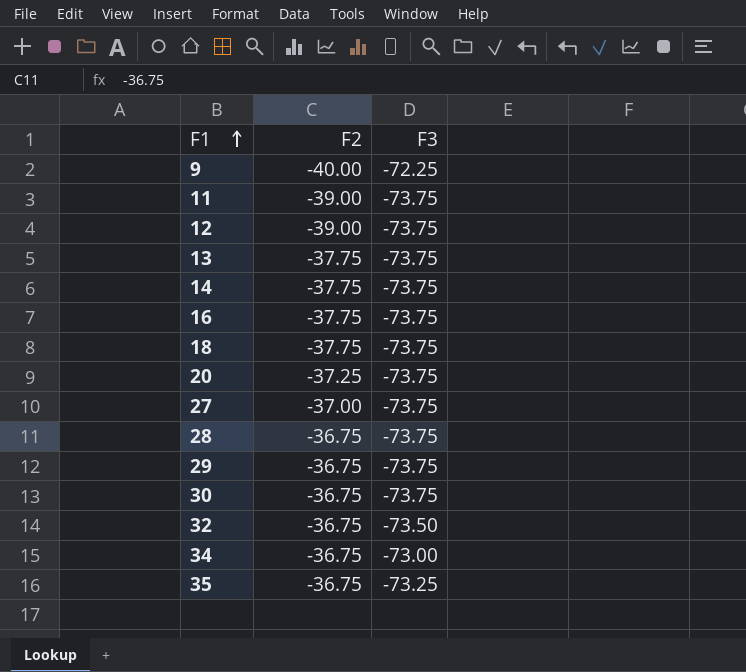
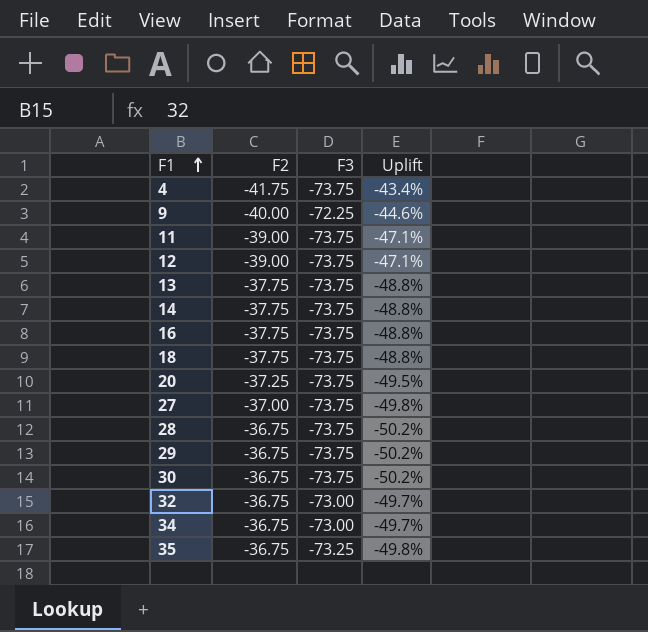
column Uplift | formula: none -> ([F2] - [F3]) / [F3]
row 4: none -> -41.75 | -73.75 | -43.4%
32 | F3: -73.50 -> -73.00

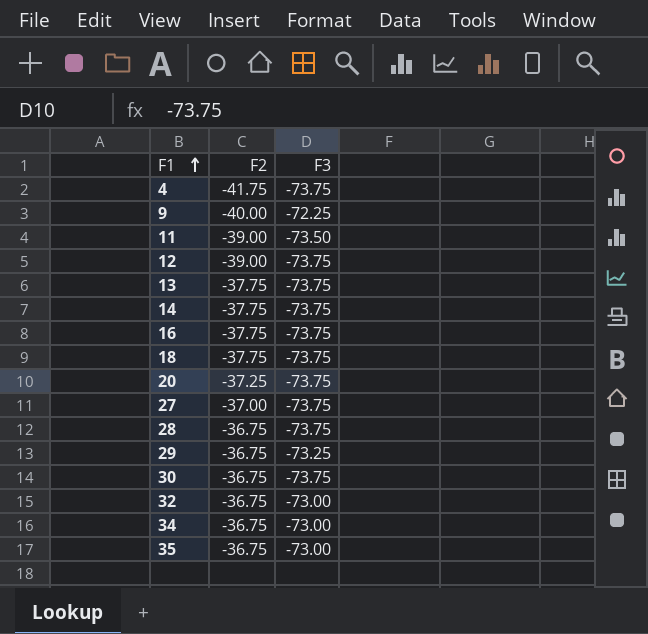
column Uplift | formula: ([F2] - [F3]) / [F3] -> none
11 | F3: -73.75 -> -73.50
29 | F3: -73.75 -> -73.25
35 | F3: -73.25 -> -73.00

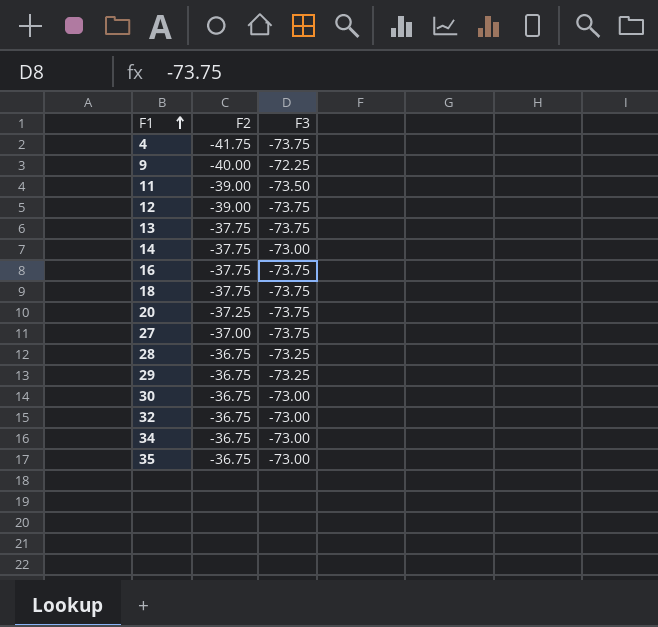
14 | F3: -73.75 -> -73.00
28 | F3: -73.75 -> -73.25
30 | F3: -73.75 -> -73.00

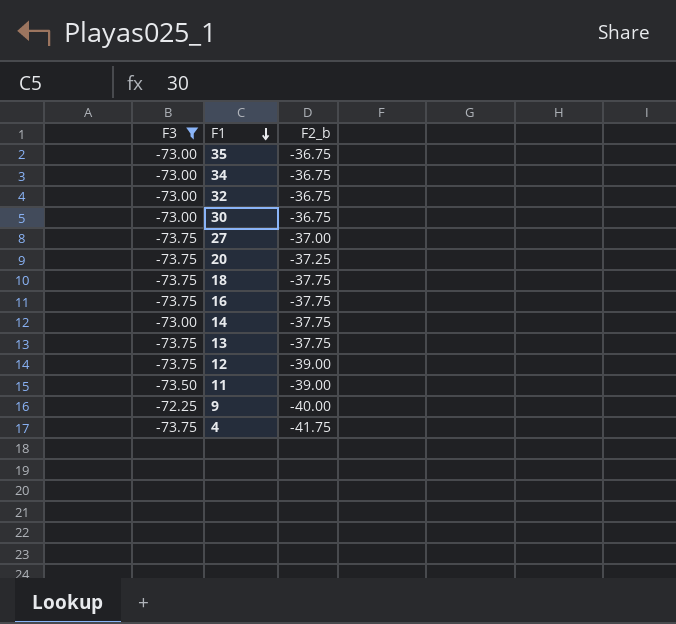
filter: none -> F3 != -73.25
row order: F1 ascending -> F1 descending
column F3 | position: 3 -> 1
column name: F2 -> F2_b

